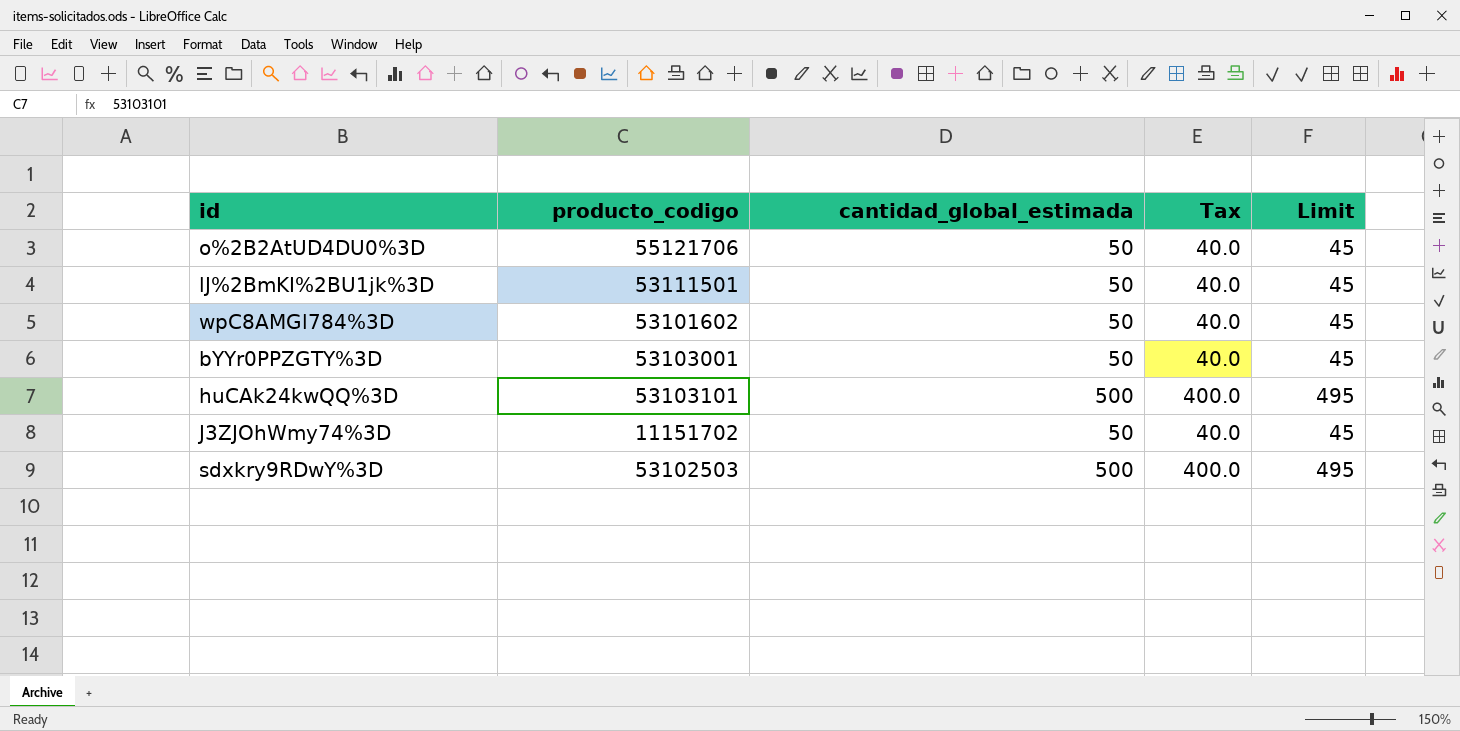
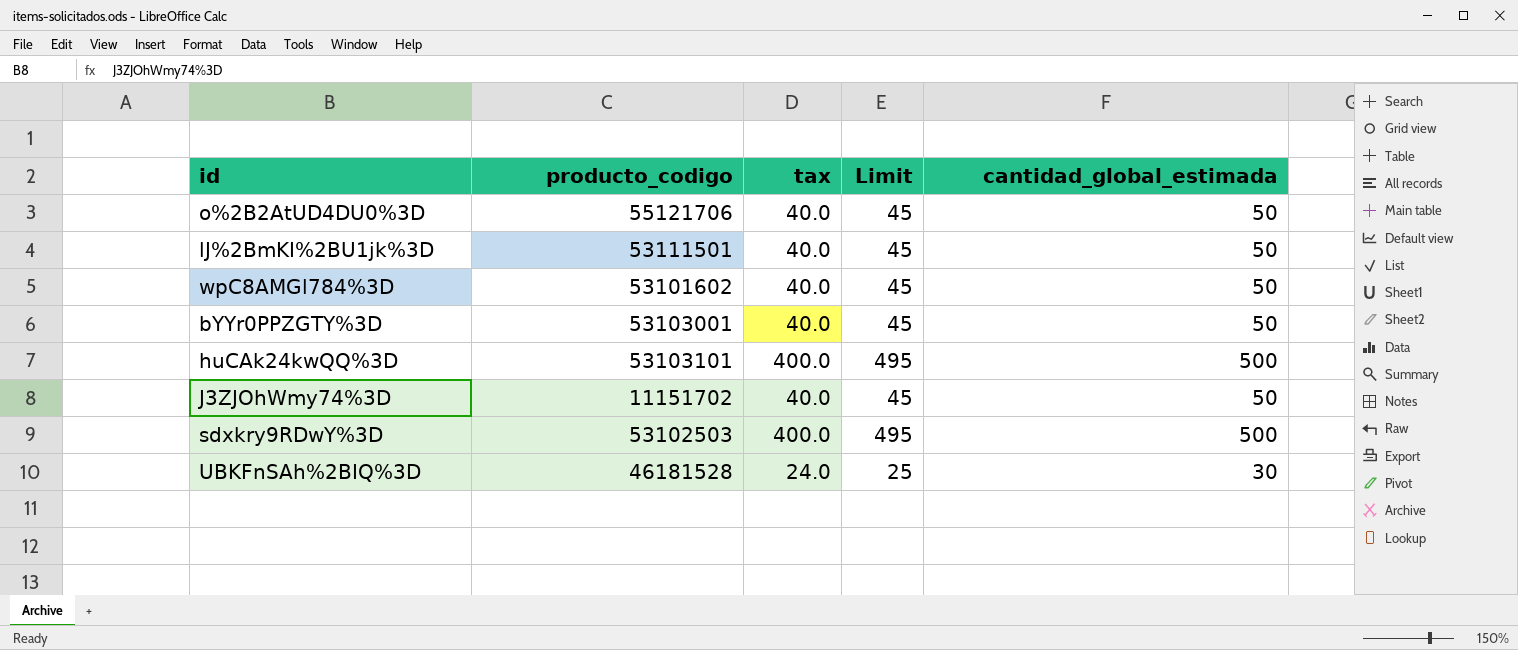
column name: Tax -> tax
column cantidad_global_estimada | position: 3 -> 5
row UBKFnSAh%2BIQ%3D: none -> 46181528 | 24.0 | 25 | 30

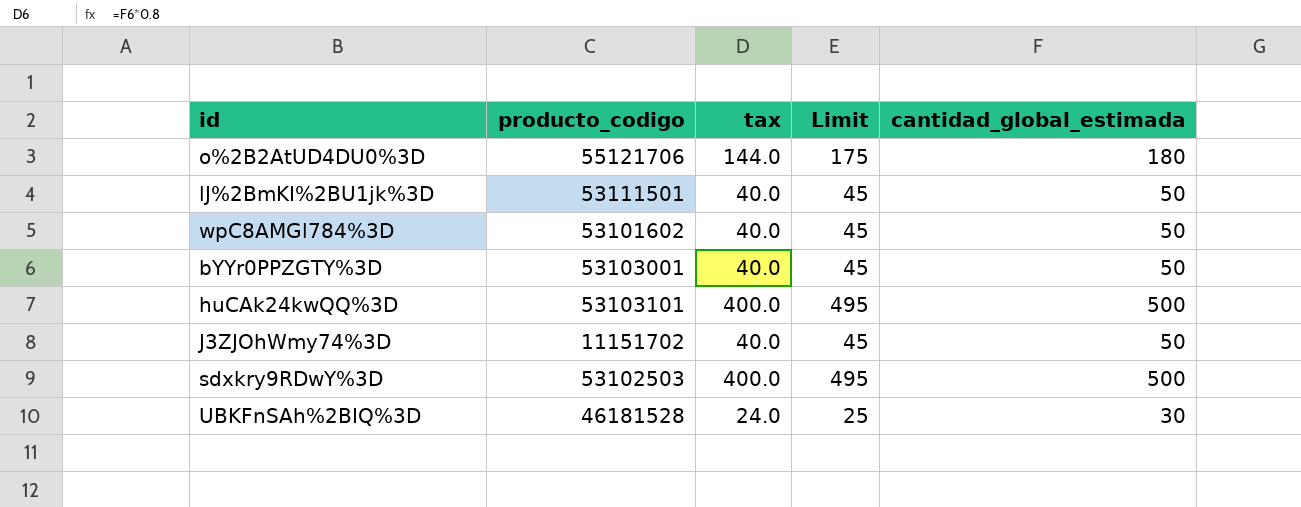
o%2B2AtUD4DU0%3D | tax: 40.0 -> 144.0
o%2B2AtUD4DU0%3D | Limit: 45 -> 175
o%2B2AtUD4DU0%3D | cantidad_global_estimada: 50 -> 180

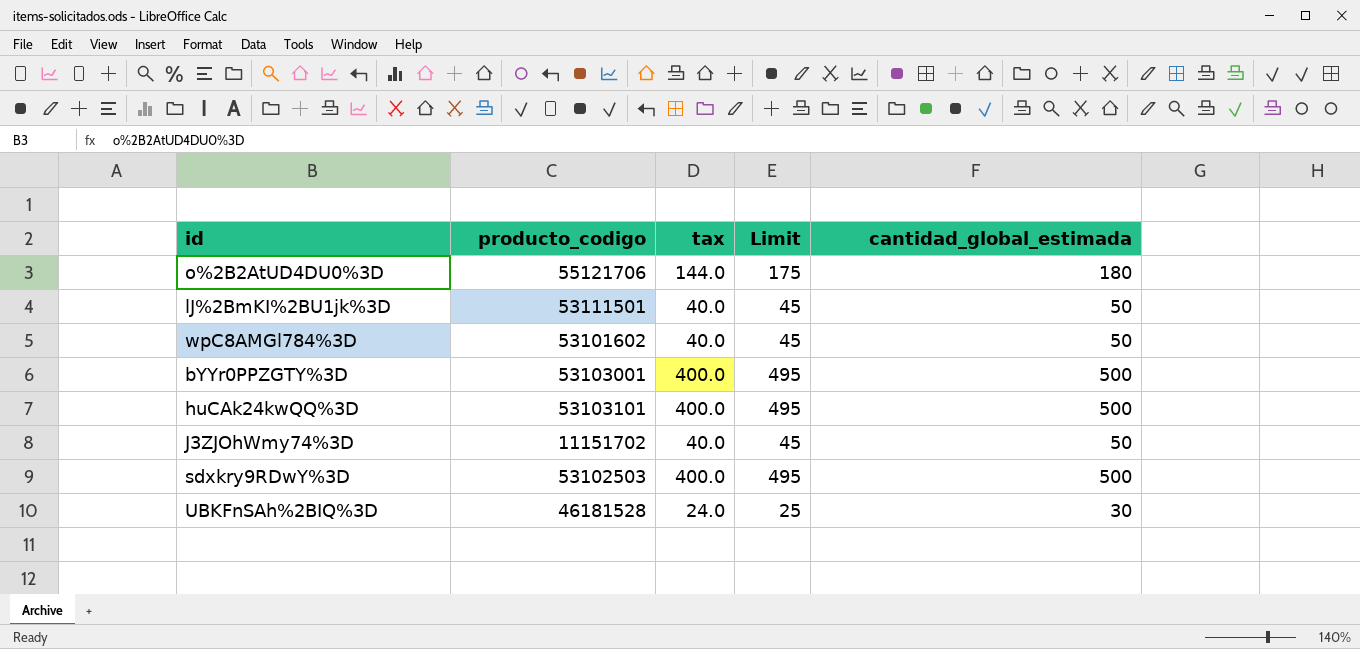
bYYr0PPZGTY%3D | tax: 40.0 -> 400.0
bYYr0PPZGTY%3D | Limit: 45 -> 495
bYYr0PPZGTY%3D | cantidad_global_estimada: 50 -> 500

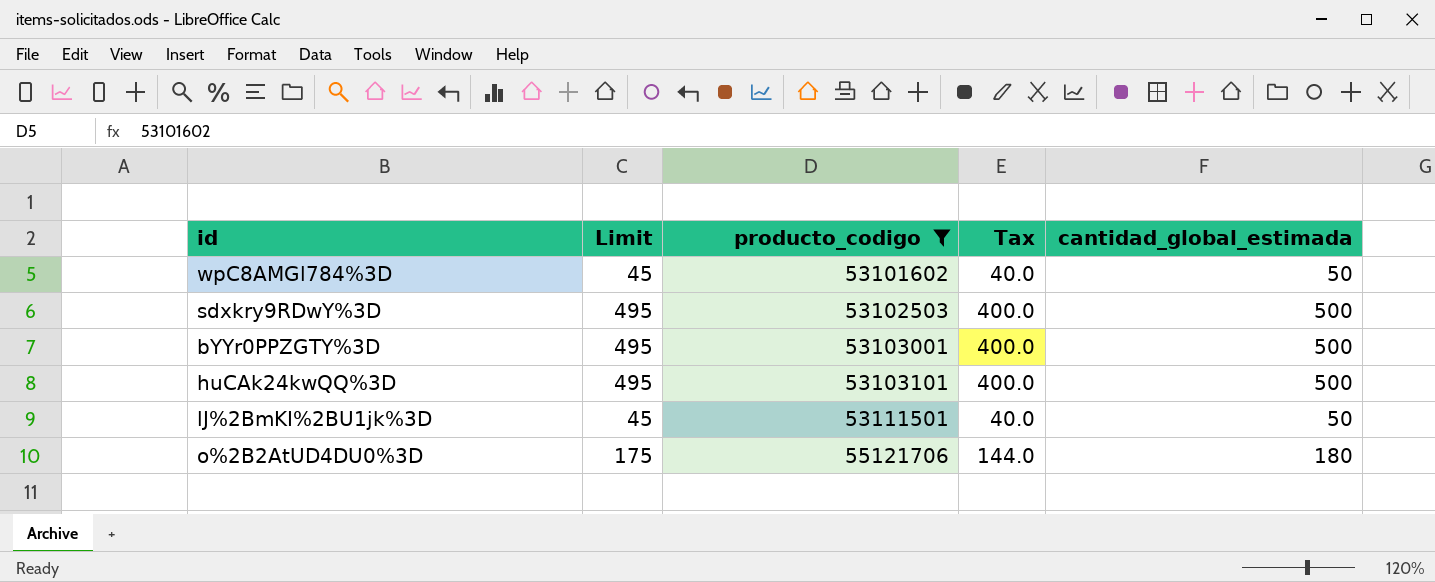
filter: none -> producto_codigo >= 53101602
row order: none -> producto_codigo ascending
column Limit | position: 4 -> 2
column name: tax -> Tax

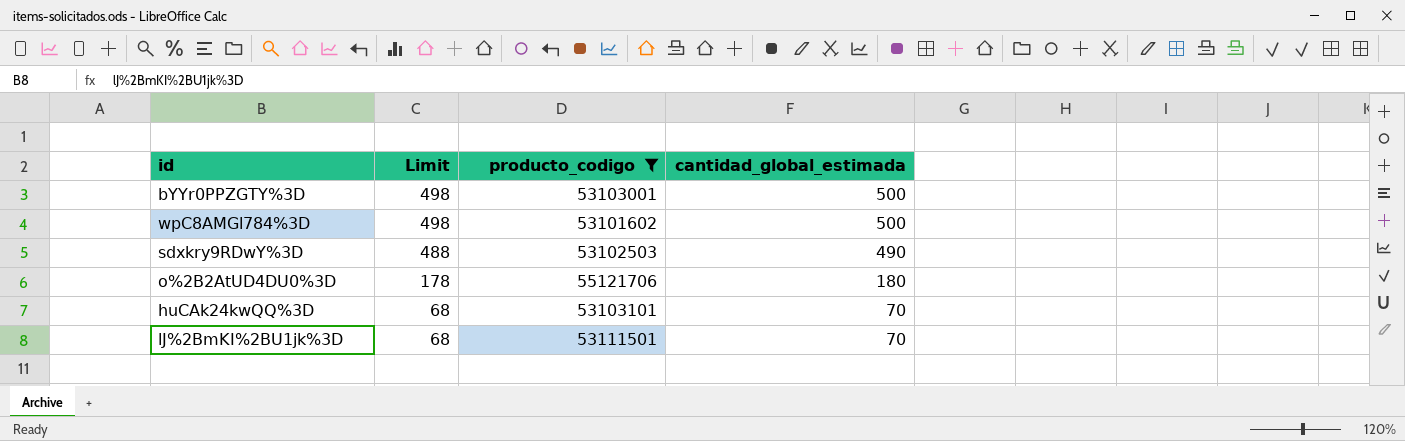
row order: producto_codigo ascending -> Limit descending
column Tax | formula: [cantidad_global_estimada] * 0.8 -> none
column Limit | formula: [cantidad_global_estimada] - 5 -> [cantidad_global_estimada] - 2
wpC8AMGl784%3D | cantidad_global_estimada: 50 -> 500
sdxkry9RDwY%3D | cantidad_global_estimada: 500 -> 490
huCAk24kwQQ%3D | cantidad_global_estimada: 500 -> 70
lJ%2BmKI%2BU1jk%3D | cantidad_global_estimada: 50 -> 70

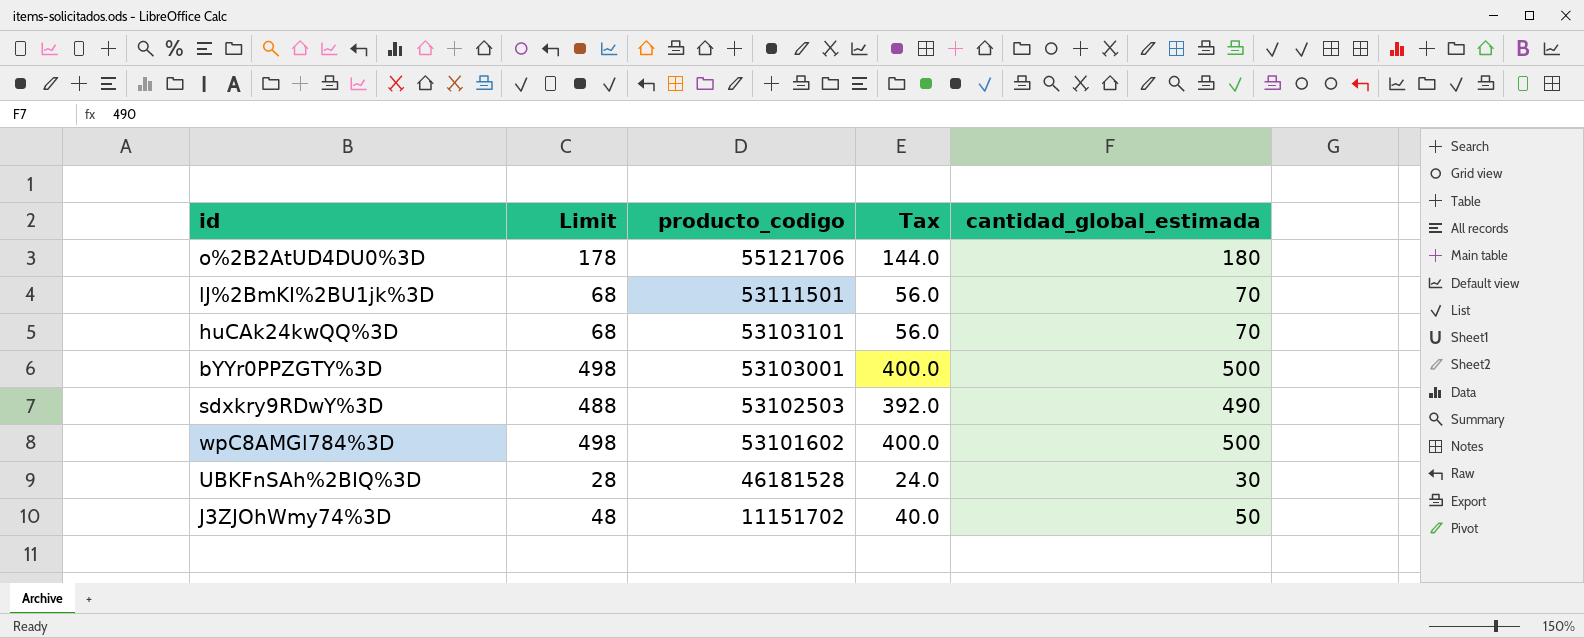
filter: producto_codigo >= 53101602 -> none
row order: Limit descending -> producto_codigo descending
column Tax | formula: none -> [cantidad_global_estimada] * 0.8

